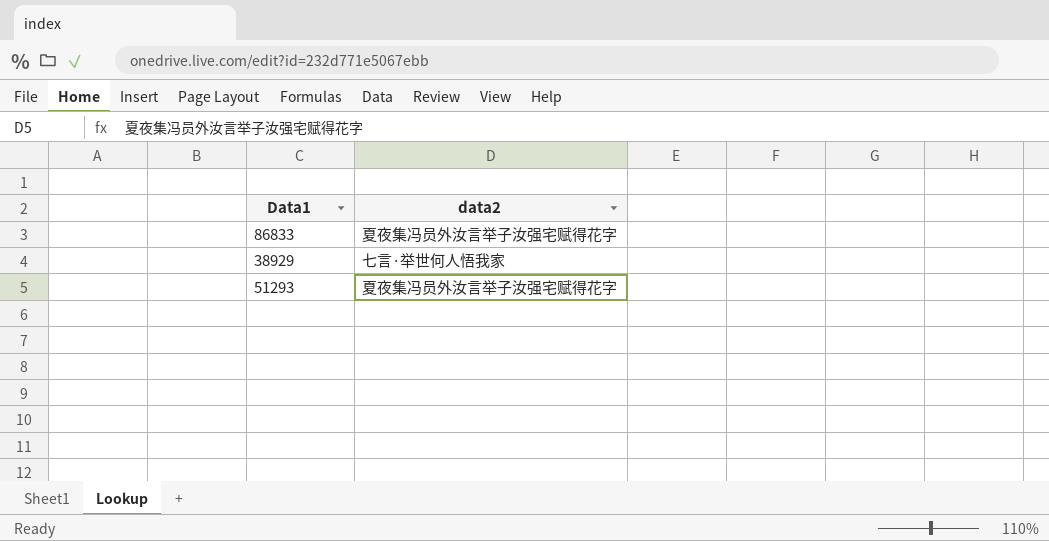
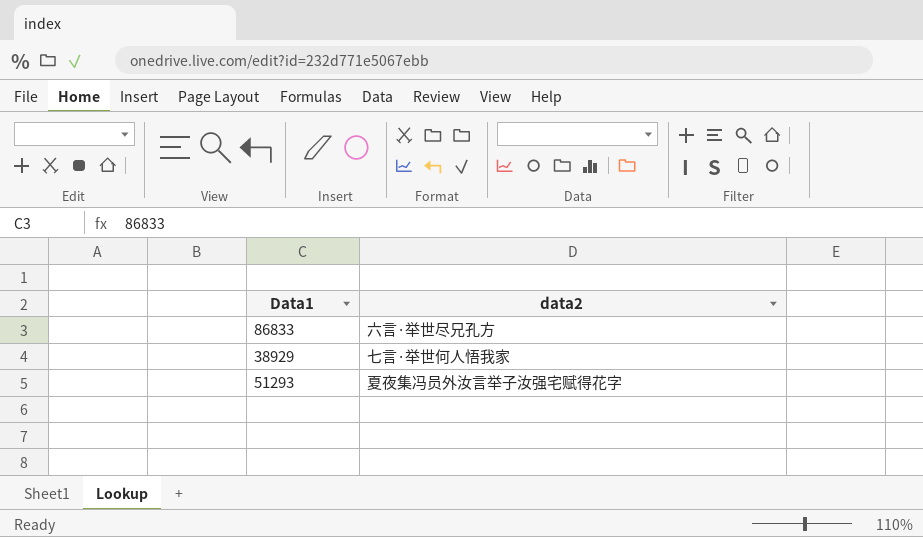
86833 | data2: 夏夜集冯员外汝言举子汝强宅赋得花字 -> 六言·举世尽兄孔方

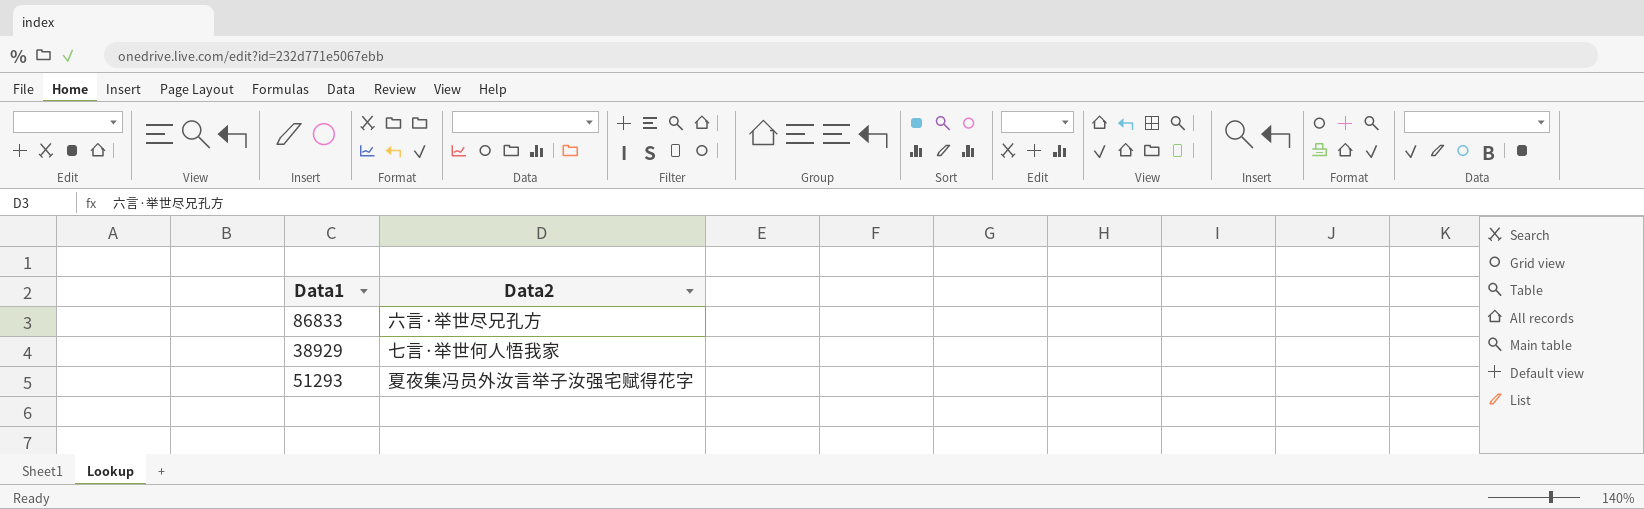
column name: data2 -> Data2

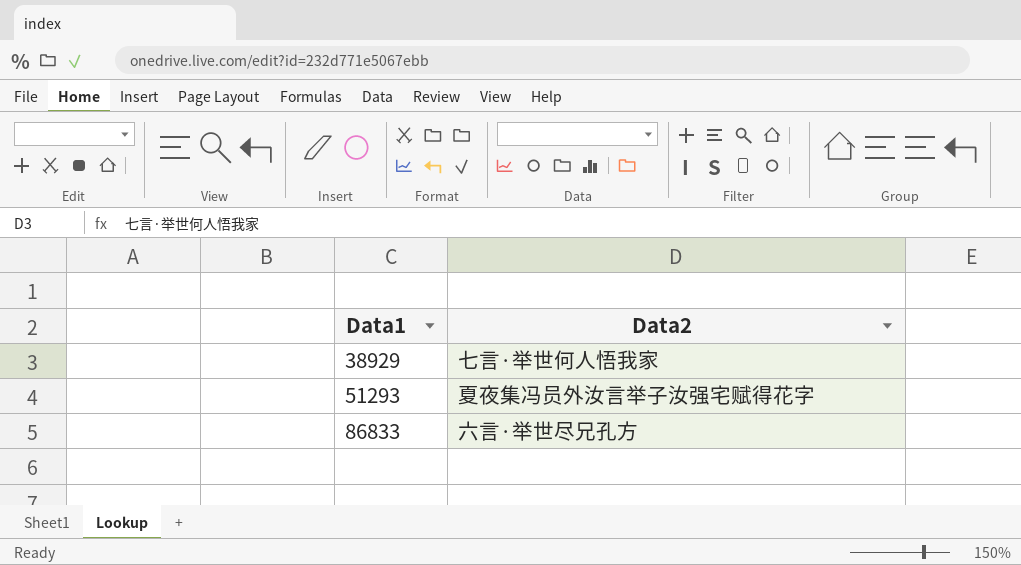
row order: none -> Data1 ascending

